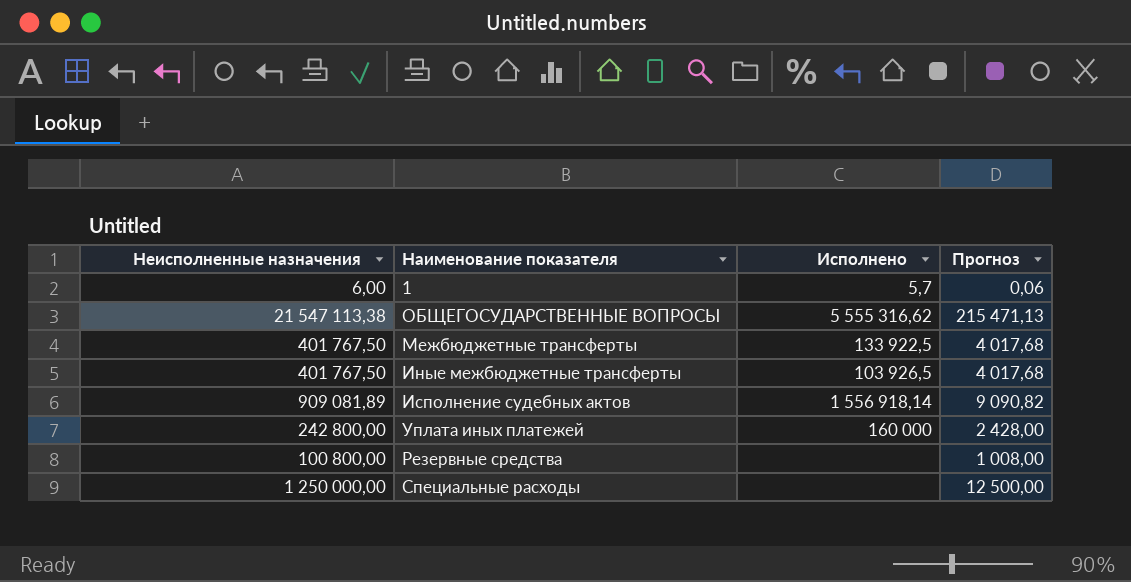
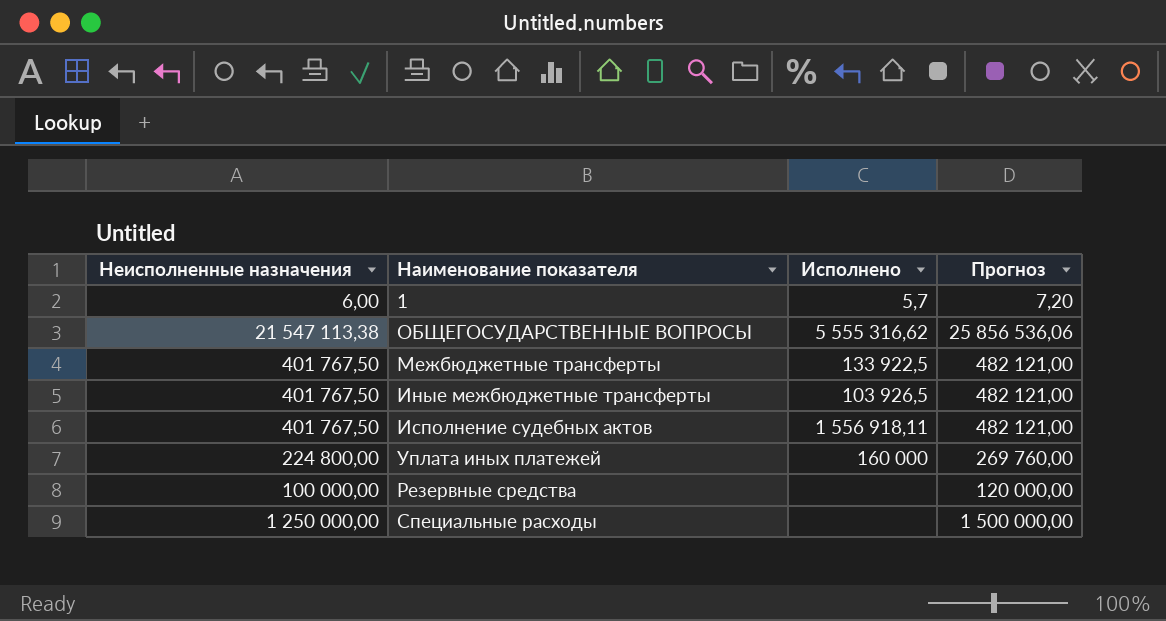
column Прогноз | formula: [Неисполненные назначения] * 0,01 -> [Неисполненные назначения] * 1,2
Исполнение судебных актов | Неисполненные назначения: 909 081,89 -> 401 767,50
Исполнение судебных актов | Исполнено: 1 556 918,14 -> 1 556 918,11
Уплата иных платежей | Неисполненные назначения: 242 800,00 -> 224 800,00
Резервные средства | Неисполненные назначения: 100 800,00 -> 100 000,00

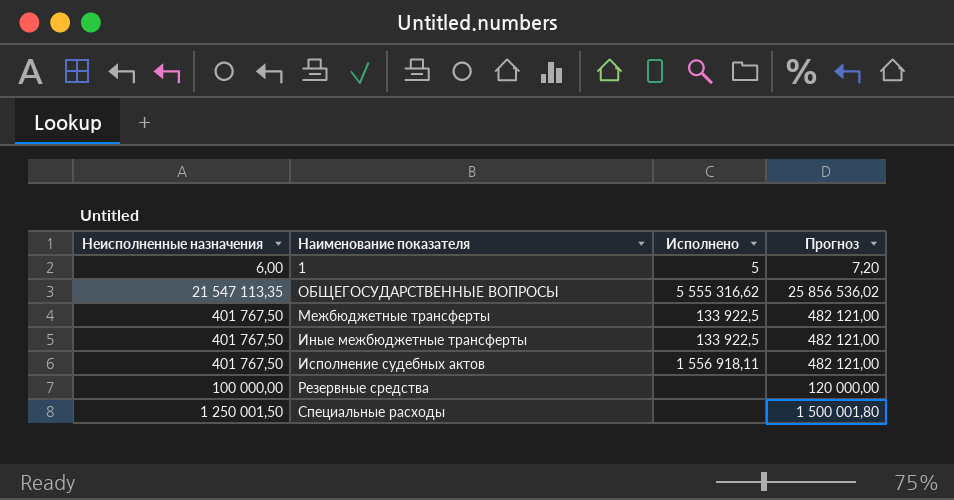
row Уплата иных платежей: 224 800,00 | 160 000 | 269 760,00 -> none
1 | Исполнено: 5,7 -> 5
ОБЩЕГОСУДАРСТВЕННЫЕ ВОПРОСЫ | Неисполненные назначения: 21 547 113,38 -> 21 547 113,35
ОБЩЕГОСУДАРСТВЕННЫЕ ВОПРОСЫ | Прогноз: 25 856 536,06 -> 25 856 536,02
Иные межбюджетные трансферты | Исполнено: 103 926,5 -> 133 922,5
Специальные расходы | Неисполненные назначения: 1 250 000,00 -> 1 250 001,50
Специальные расходы | Прогноз: 1 500 000,00 -> 1 500 001,80

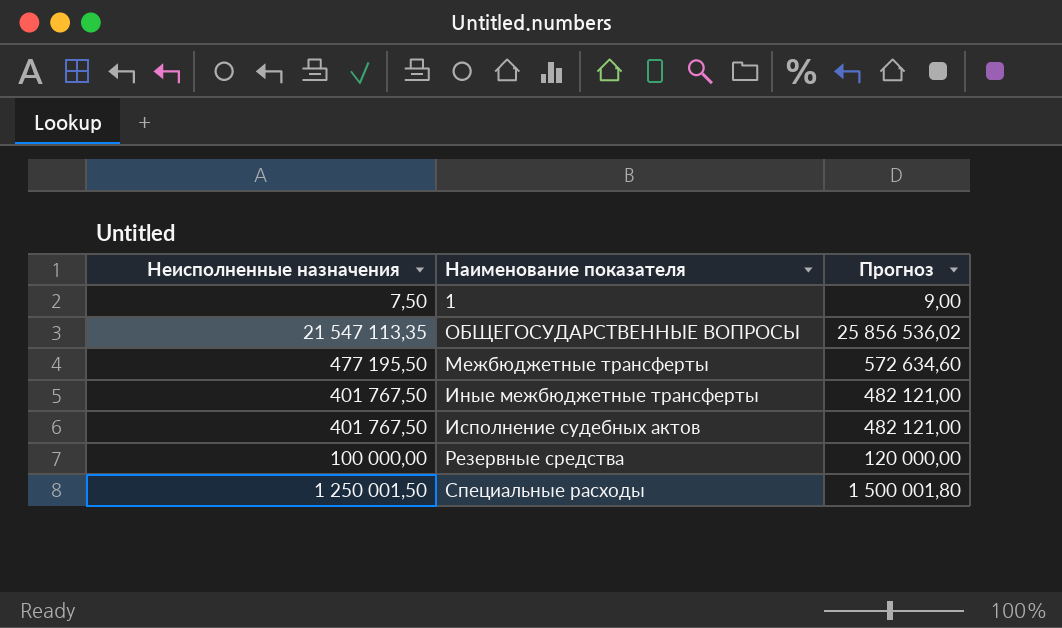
column Исполнено | position: 3 -> none
1 | Неисполненные назначения: 6,00 -> 7,50
1 | Прогноз: 7,20 -> 9,00
Межбюджетные трансферты | Неисполненные назначения: 401 767,50 -> 477 195,50
Межбюджетные трансферты | Прогноз: 482 121,00 -> 572 634,60

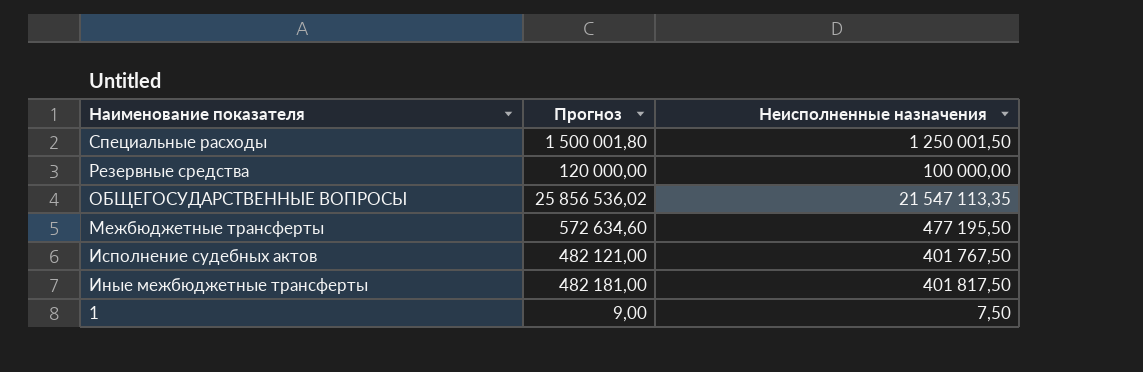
row order: none -> Наименование показателя descending
column Неисполненные назначения | position: 1 -> 3
Иные межбюджетные трансферты | Прогноз: 482 121,00 -> 482 181,00
Иные межбюджетные трансферты | Неисполненные назначения: 401 767,50 -> 401 817,50

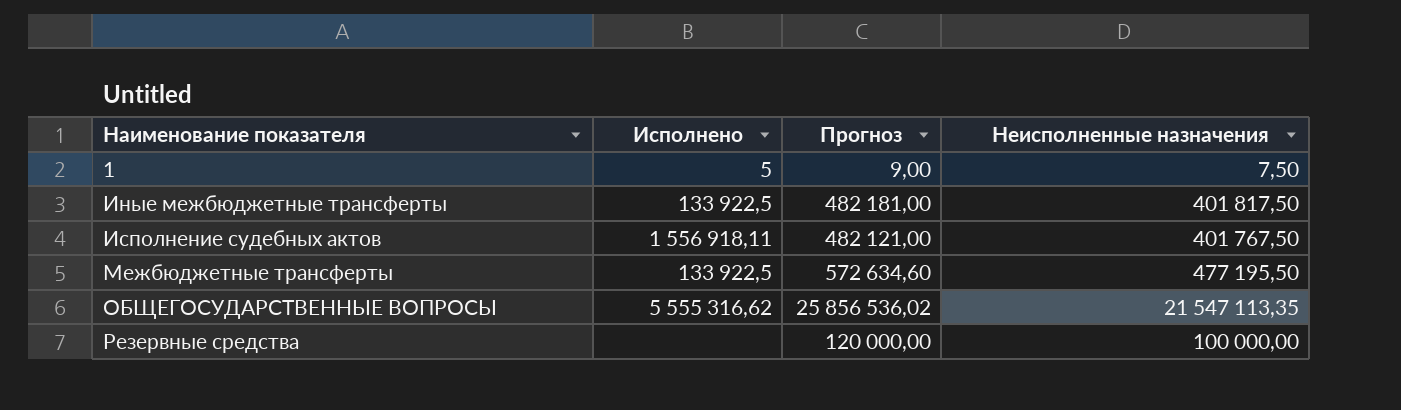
row order: Наименование показателя descending -> Наименование показателя ascending
column Исполнено | position: none -> 2
row Специальные расходы: 1 500 001,80 | 1 250 001,50 -> none

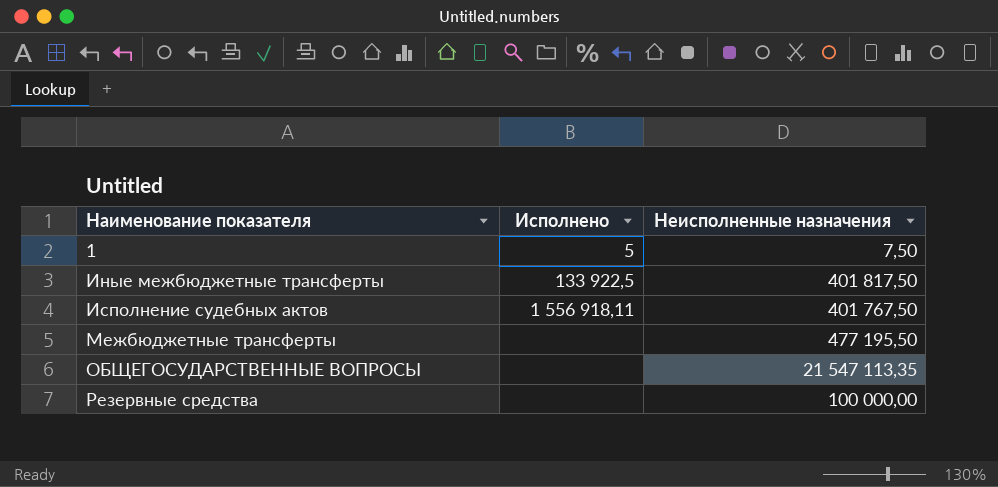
column Прогноз | formula: [Неисполненные назначения] * 1,2 -> none
Межбюджетные трансферты | Исполнено: 133 922,5 -> none
ОБЩЕГОСУДАРСТВЕННЫЕ ВОПРОСЫ | Исполнено: 5 555 316,62 -> none

